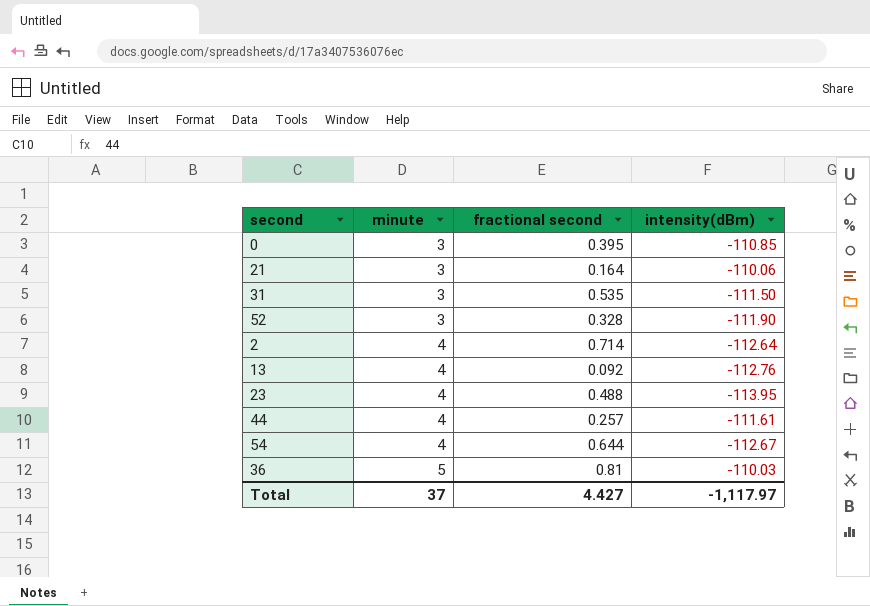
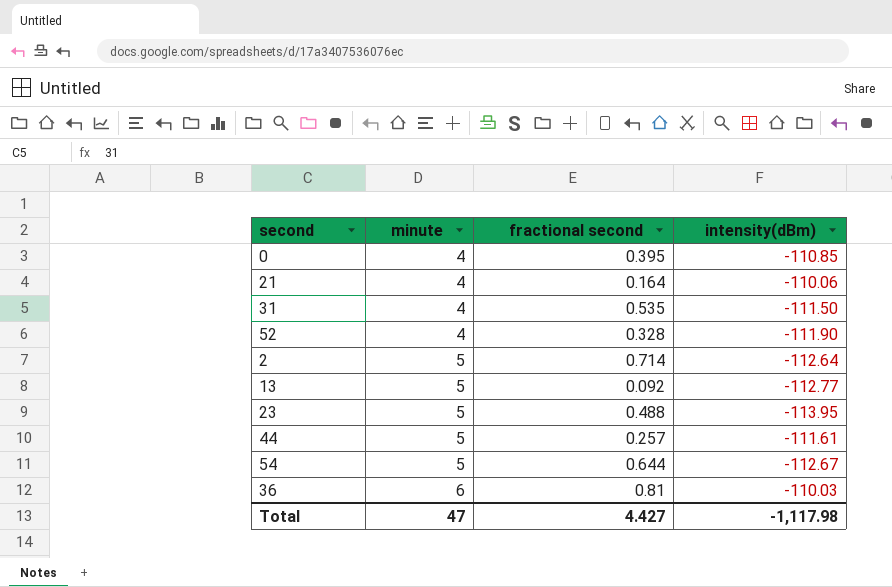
0 | minute: 3 -> 4
21 | minute: 3 -> 4
31 | minute: 3 -> 4
52 | minute: 3 -> 4
2 | minute: 4 -> 5
13 | minute: 4 -> 5
13 | intensity(dBm): -112.76 -> -112.77
23 | minute: 4 -> 5
44 | minute: 4 -> 5
54 | minute: 4 -> 5
36 | minute: 5 -> 6
Total | minute: 37 -> 47
Total | intensity(dBm): -1,117.97 -> -1,117.98

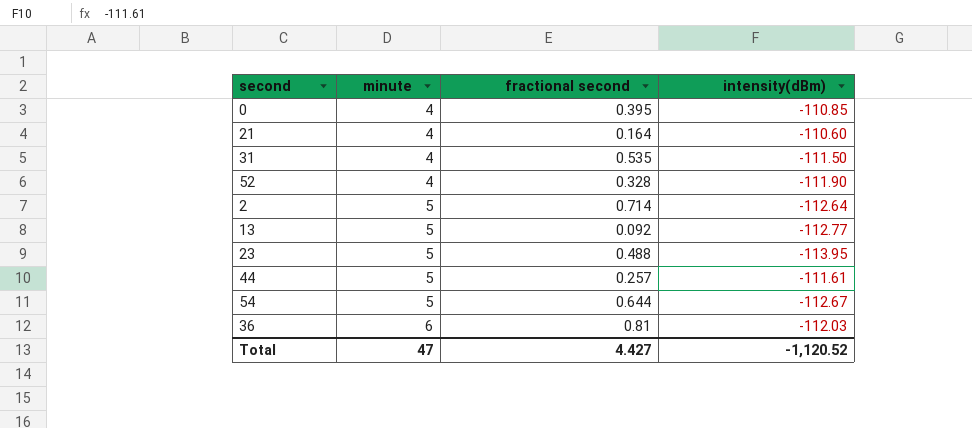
21 | intensity(dBm): -110.06 -> -110.60
36 | intensity(dBm): -110.03 -> -112.03
Total | intensity(dBm): -1,117.98 -> -1,120.52

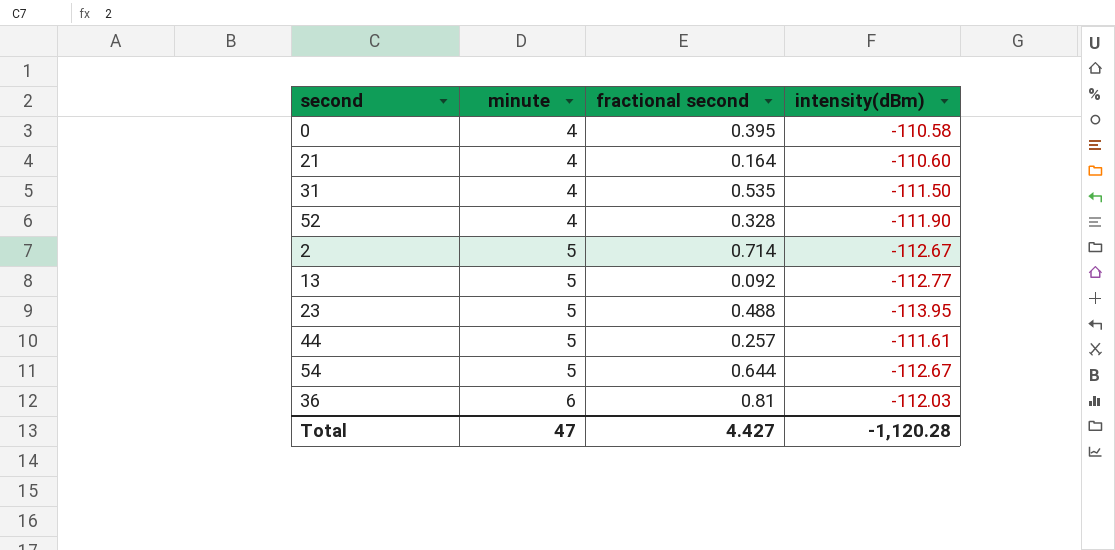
0 | intensity(dBm): -110.85 -> -110.58
2 | intensity(dBm): -112.64 -> -112.67
Total | intensity(dBm): -1,120.52 -> -1,120.28

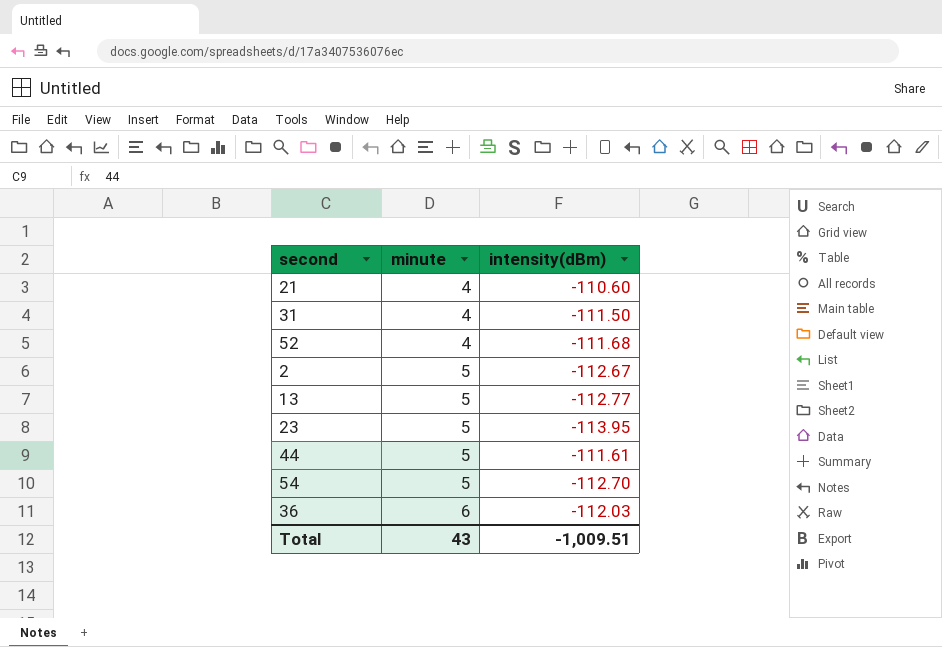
column fractional second | position: 3 -> none
row 0: 4 | 0.395 | -110.58 -> none
52 | intensity(dBm): -111.90 -> -111.68
54 | intensity(dBm): -112.67 -> -112.70
Total | minute: 47 -> 43
Total | intensity(dBm): -1,120.28 -> -1,009.51

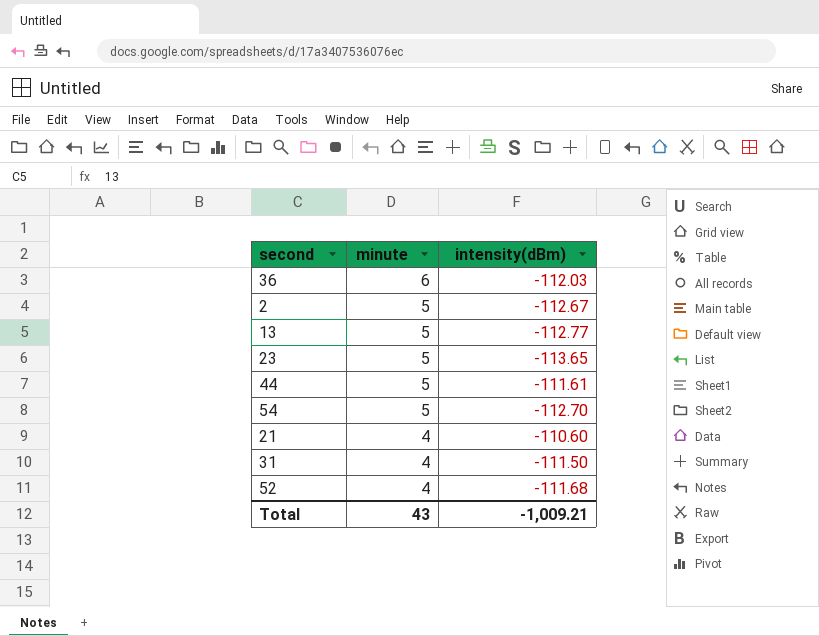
row order: minute ascending -> minute descending
23 | intensity(dBm): -113.95 -> -113.65
Total | intensity(dBm): -1,009.51 -> -1,009.21

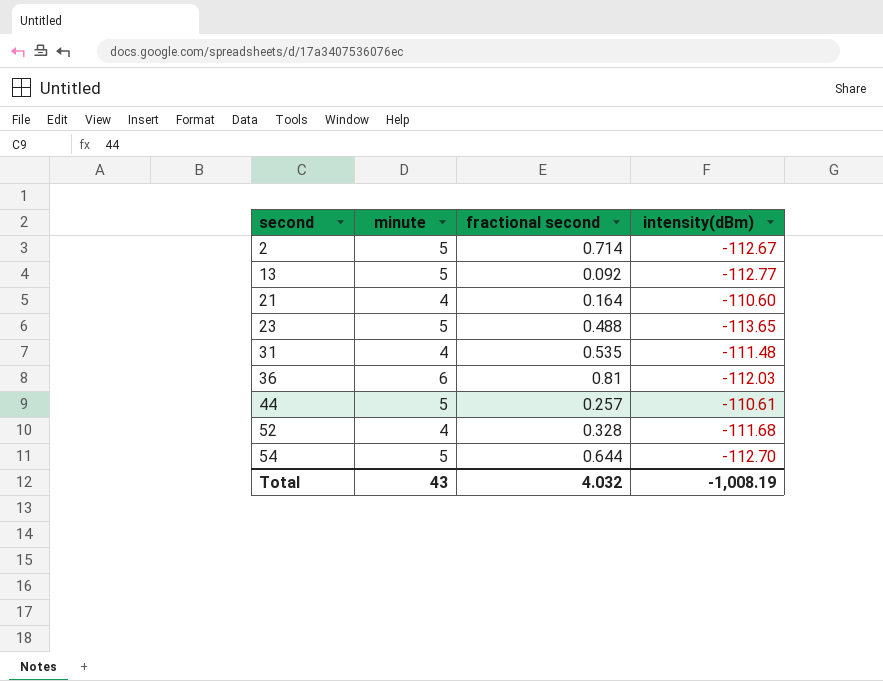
row order: minute descending -> second ascending
column fractional second | position: none -> 3
31 | intensity(dBm): -111.50 -> -111.48
44 | intensity(dBm): -111.61 -> -110.61
Total | intensity(dBm): -1,009.21 -> -1,008.19

